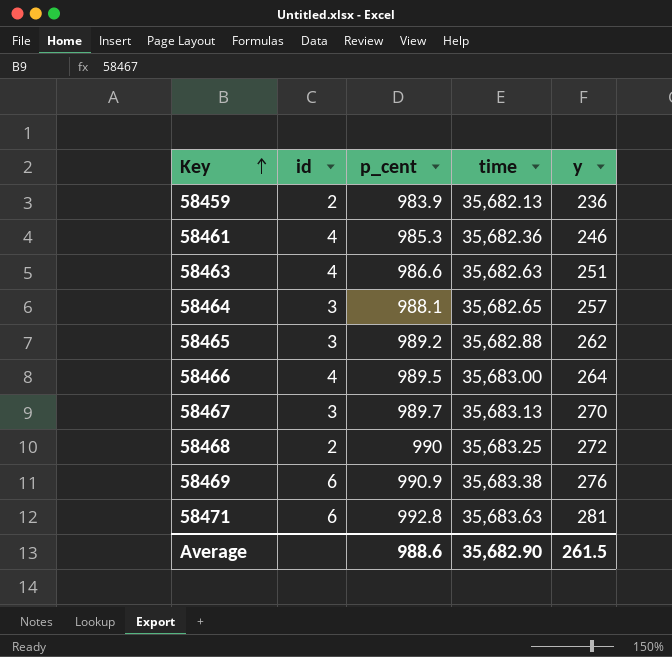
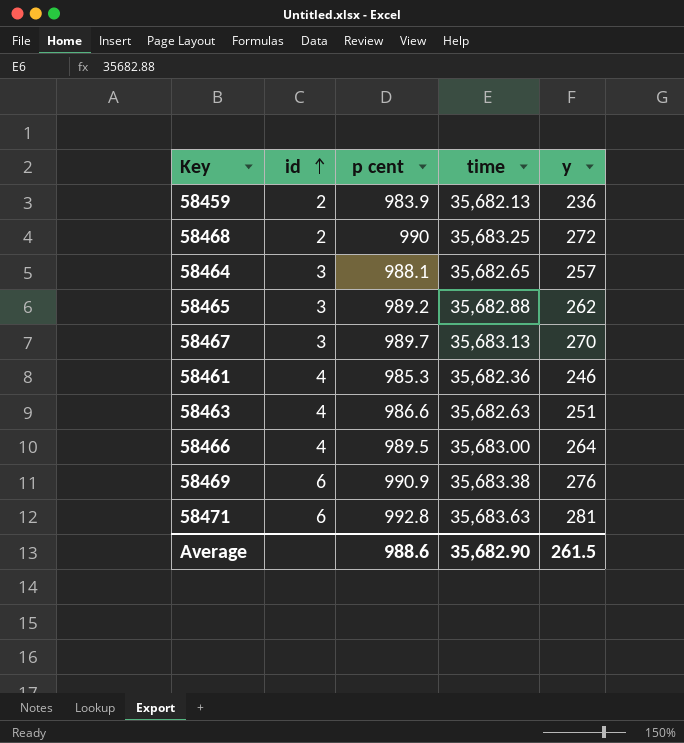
row order: Key ascending -> id ascending
column name: p_cent -> p cent

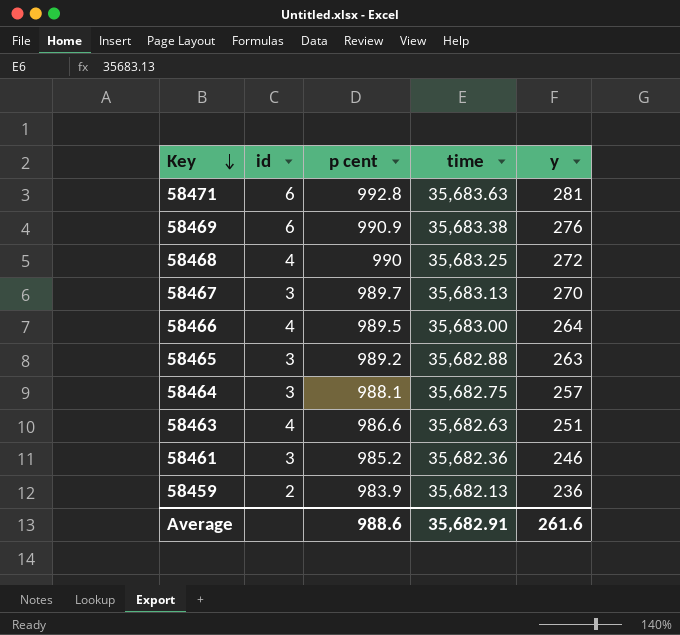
row order: id ascending -> Key descending
58468 | id: 2 -> 4
58465 | y: 262 -> 263
58464 | time: 35,682.65 -> 35,682.75
58461 | id: 4 -> 3
58461 | p cent: 985.3 -> 985.2
Average | time: 35,682.90 -> 35,682.91
Average | y: 261.5 -> 261.6

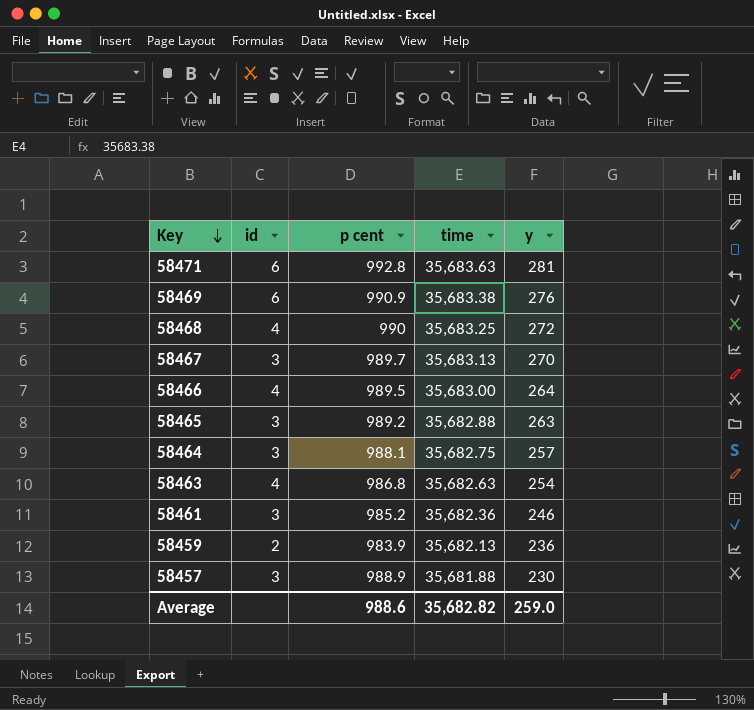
58463 | p cent: 986.6 -> 986.8
58463 | y: 251 -> 254
row 58457: none -> 3 | 988.9 | 35,681.88 | 230
Average | time: 35,682.91 -> 35,682.82
Average | y: 261.6 -> 259.0

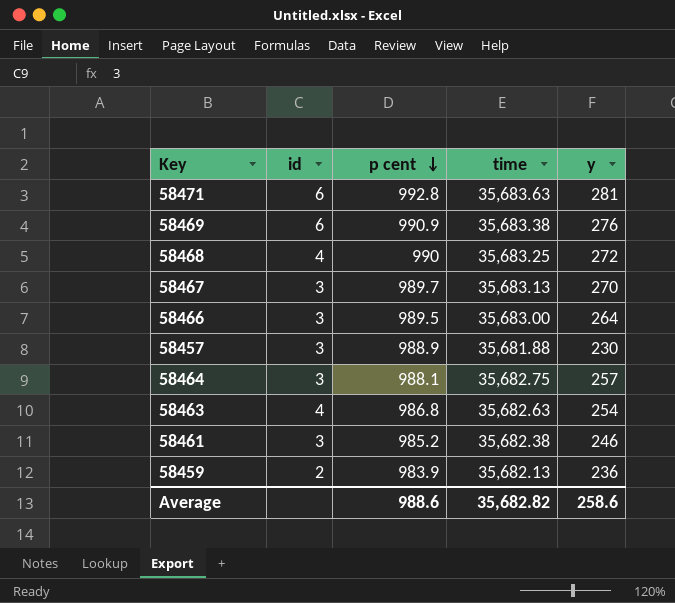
row order: Key descending -> p cent descending
row 58465: 3 | 989.2 | 35,682.88 | 263 -> none
58466 | id: 4 -> 3
58461 | time: 35,682.36 -> 35,682.38
Average | y: 259.0 -> 258.6

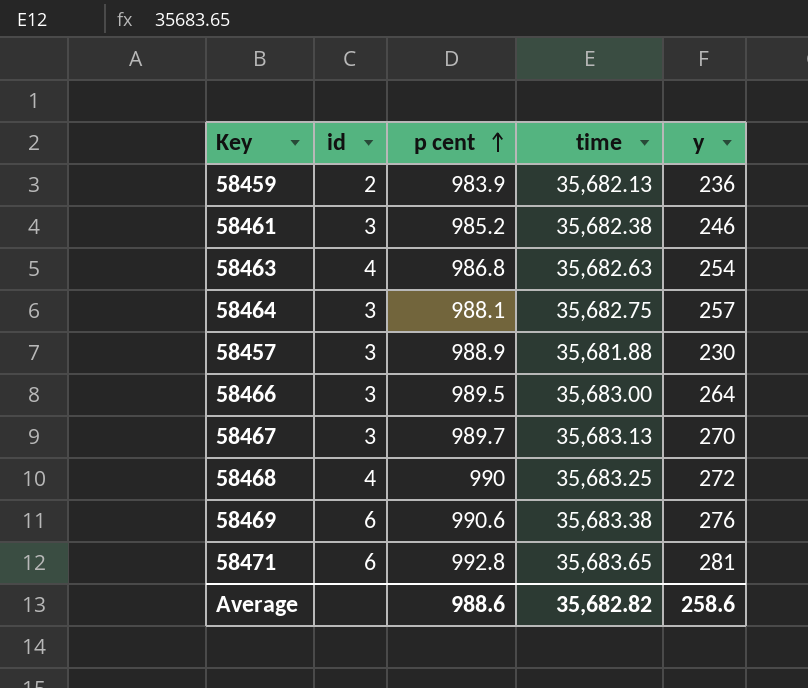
row order: p cent descending -> p cent ascending
58469 | p cent: 990.9 -> 990.6
58471 | time: 35,683.63 -> 35,683.65

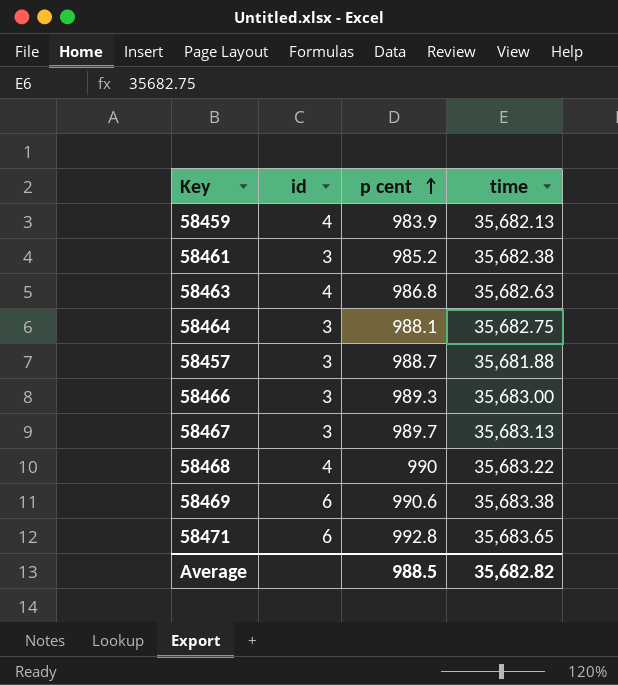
column y | position: 5 -> none
58459 | id: 2 -> 4
58457 | p cent: 988.9 -> 988.7
58466 | p cent: 989.5 -> 989.3
58468 | time: 35,683.25 -> 35,683.22
Average | p cent: 988.6 -> 988.5

